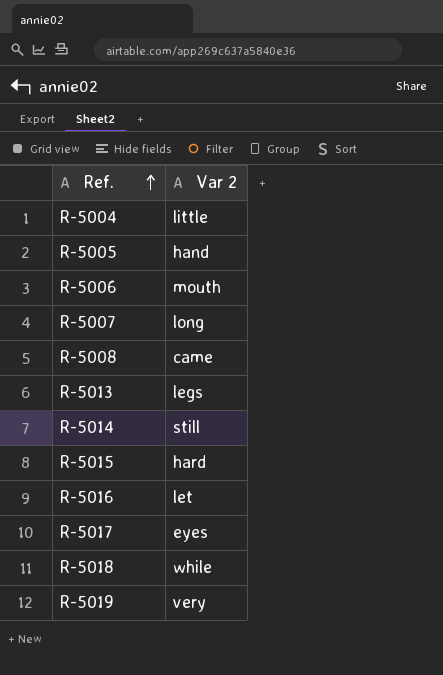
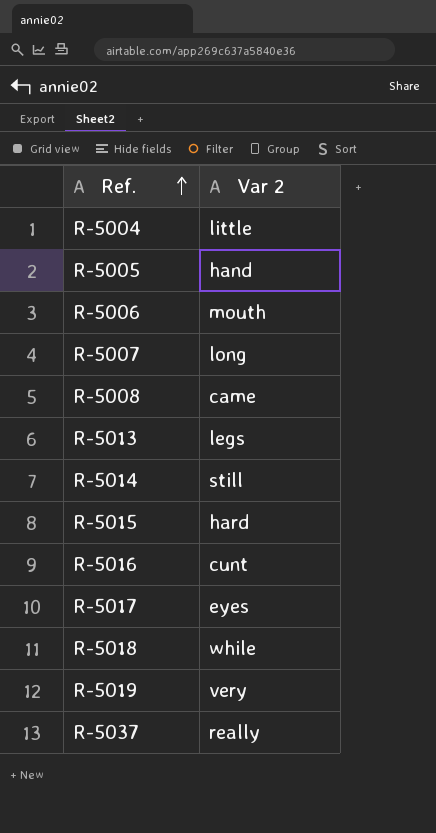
R-5016 | Var 2: let -> cunt
row R-5037: none -> really

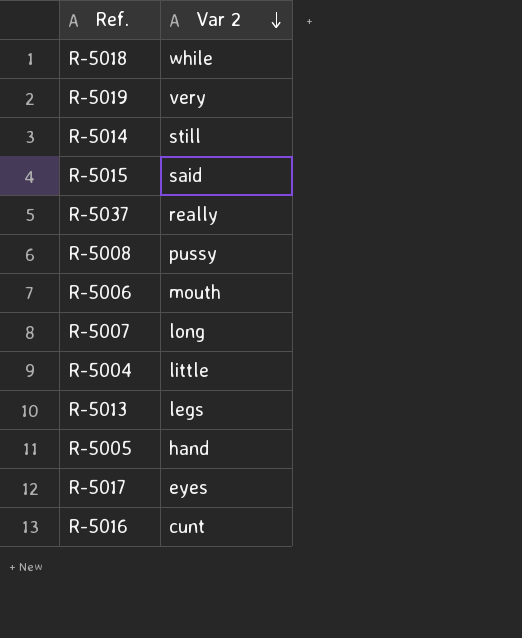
row order: Ref. ascending -> Var 2 descending
R-5015 | Var 2: hard -> said
R-5008 | Var 2: came -> pussy

